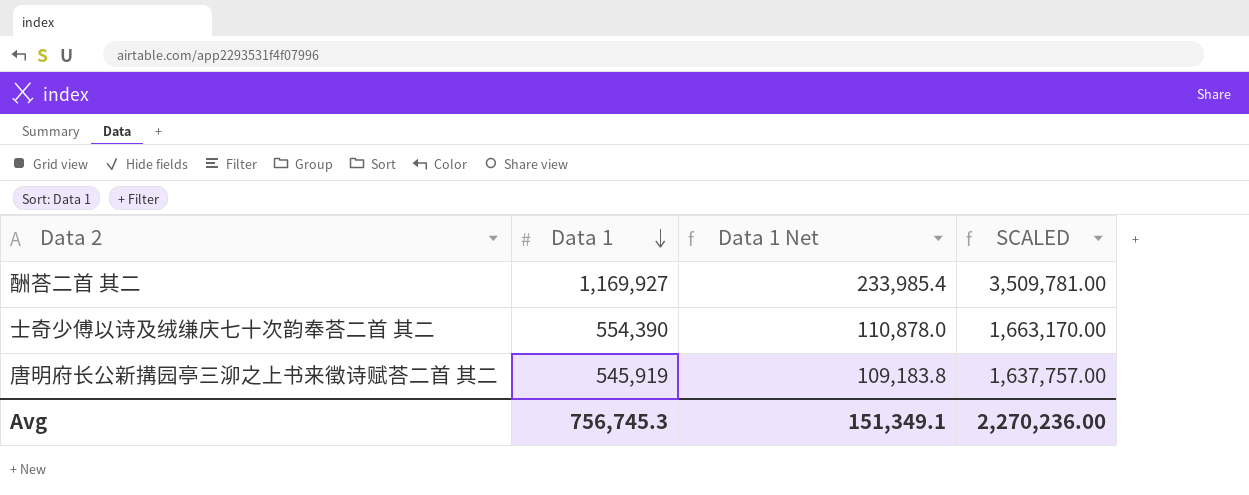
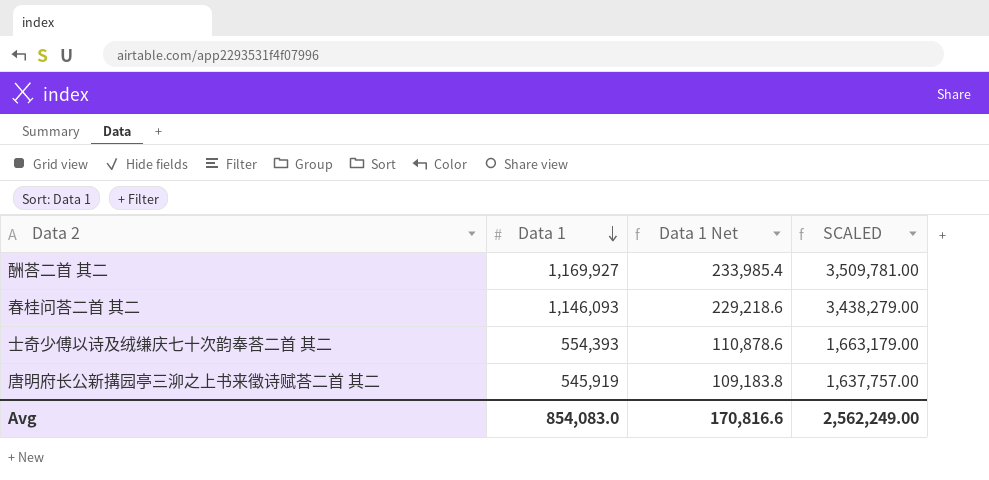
row 春桂问荅二首 其二: none -> 1,146,093 | 229,218.6 | 3,438,279.00
士奇少傅以诗及绒缣庆七十次韵奉荅二首 其二 | Data 1: 554,390 -> 554,393
士奇少傅以诗及绒缣庆七十次韵奉荅二首 其二 | Data 1 Net: 110,878.0 -> 110,878.6
士奇少傅以诗及绒缣庆七十次韵奉荅二首 其二 | SCALED: 1,663,170.00 -> 1,663,179.00
Avg | Data 1: 756,745.3 -> 854,083.0
Avg | Data 1 Net: 151,349.1 -> 170,816.6
Avg | SCALED: 2,270,236.00 -> 2,562,249.00

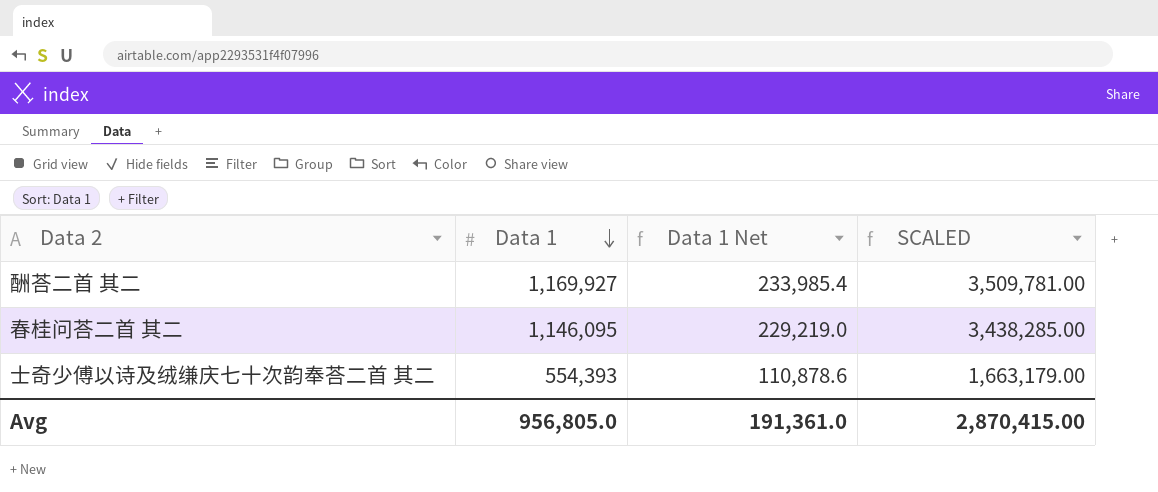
row 唐明府长公新搆园亭三泖之上书来徵诗赋荅二首 其二: 545,919 | 109,183.8 | 1,637,757.00 -> none
春桂问荅二首 其二 | Data 1: 1,146,093 -> 1,146,095
春桂问荅二首 其二 | Data 1 Net: 229,218.6 -> 229,219.0
春桂问荅二首 其二 | SCALED: 3,438,279.00 -> 3,438,285.00
Avg | Data 1: 854,083.0 -> 956,805.0
Avg | Data 1 Net: 170,816.6 -> 191,361.0
Avg | SCALED: 2,562,249.00 -> 2,870,415.00

